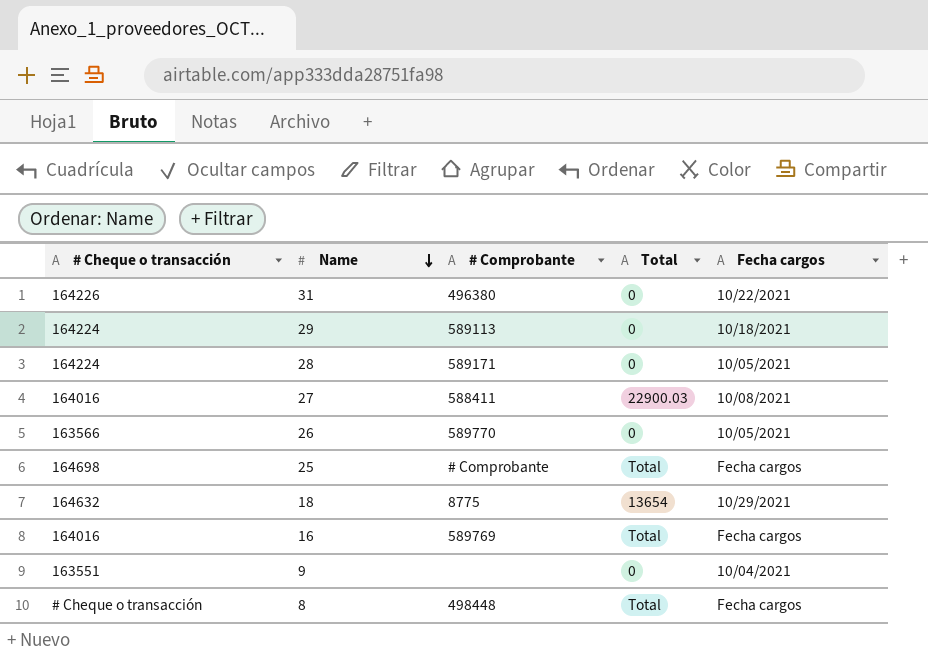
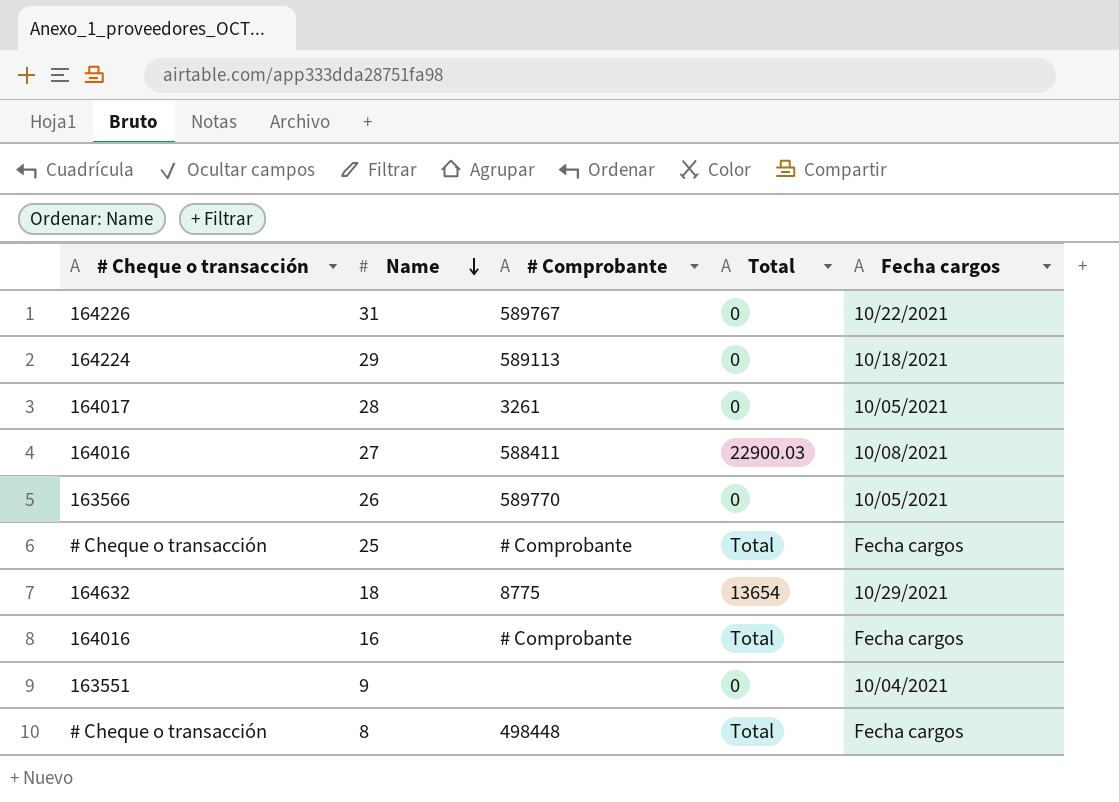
31 | # Comprobante: 496380 -> 589767
28 | # Cheque o transacción: 164224 -> 164017
28 | # Comprobante: 589171 -> 3261
25 | # Cheque o transacción: 164698 -> # Cheque o transacción
16 | # Comprobante: 589769 -> # Comprobante

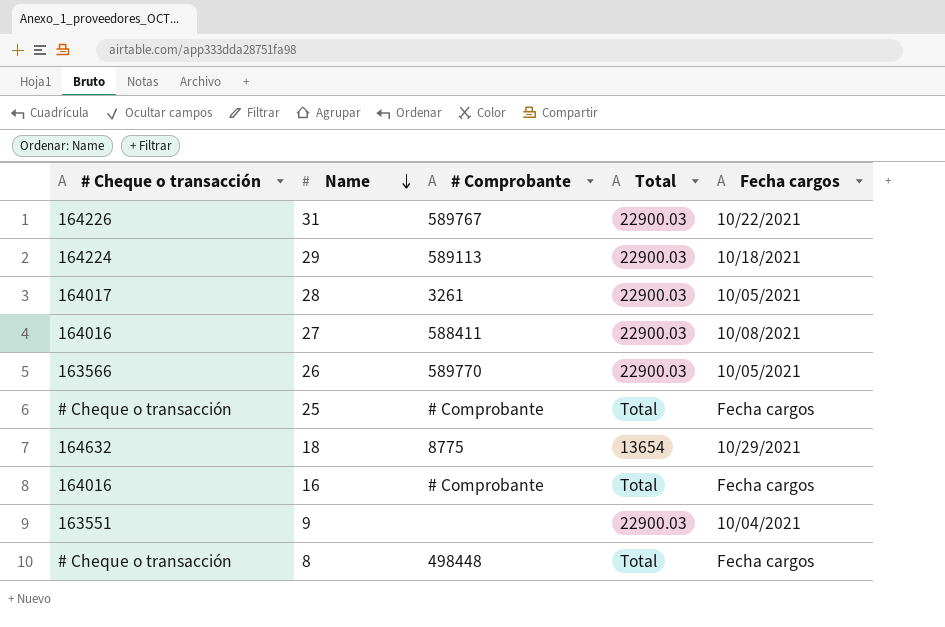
31 | Total: 0 -> 22900.03
29 | Total: 0 -> 22900.03
28 | Total: 0 -> 22900.03
26 | Total: 0 -> 22900.03
9 | Total: 0 -> 22900.03

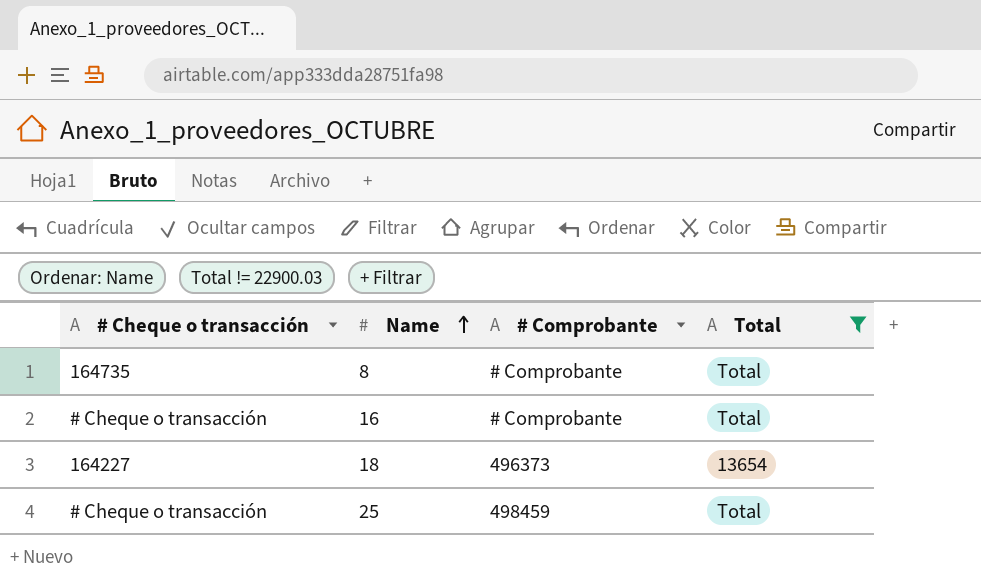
filter: none -> Total != 22900.03
row order: Name descending -> Name ascending
column Fecha cargos | position: 5 -> none
8 | # Cheque o transacción: # Cheque o transacción -> 164735
8 | # Comprobante: 498448 -> # Comprobante
16 | # Cheque o transacción: 164016 -> # Cheque o transacción
18 | # Cheque o transacción: 164632 -> 164227
18 | # Comprobante: 8775 -> 496373
25 | # Comprobante: # Comprobante -> 498459

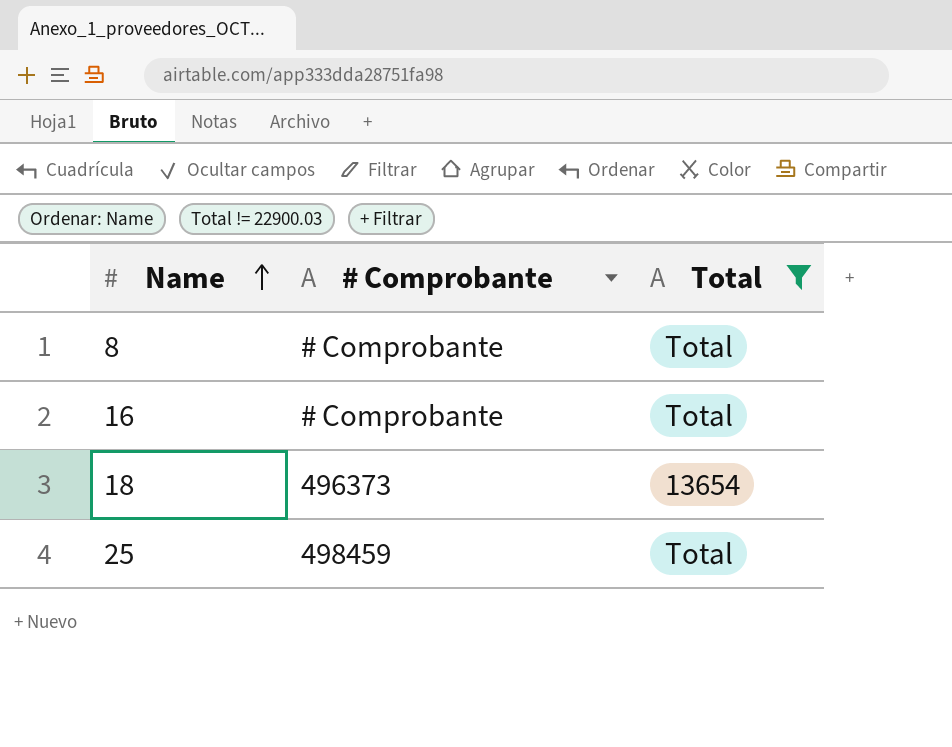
column # Cheque o transacción | position: 1 -> none

